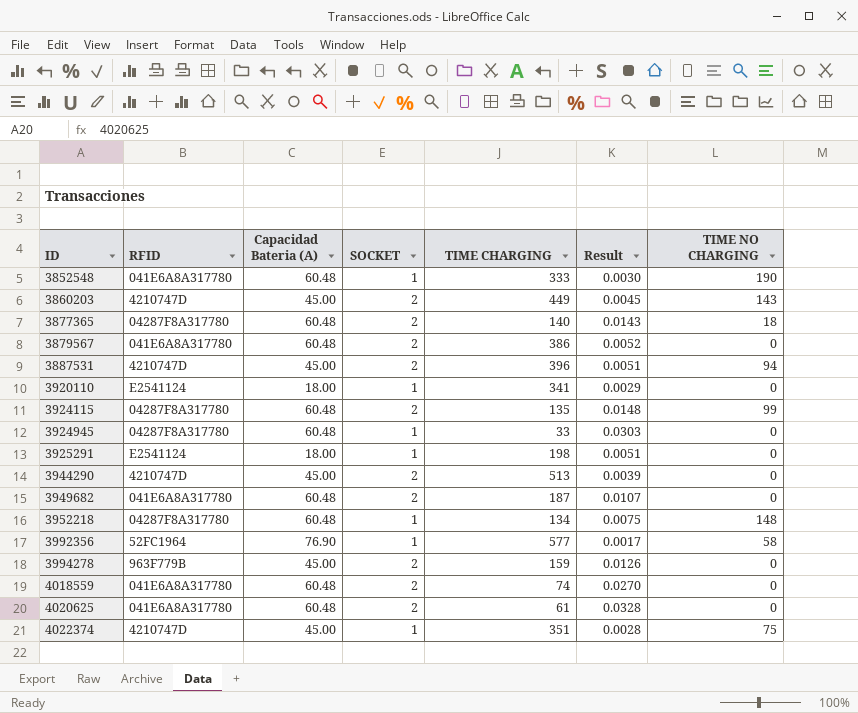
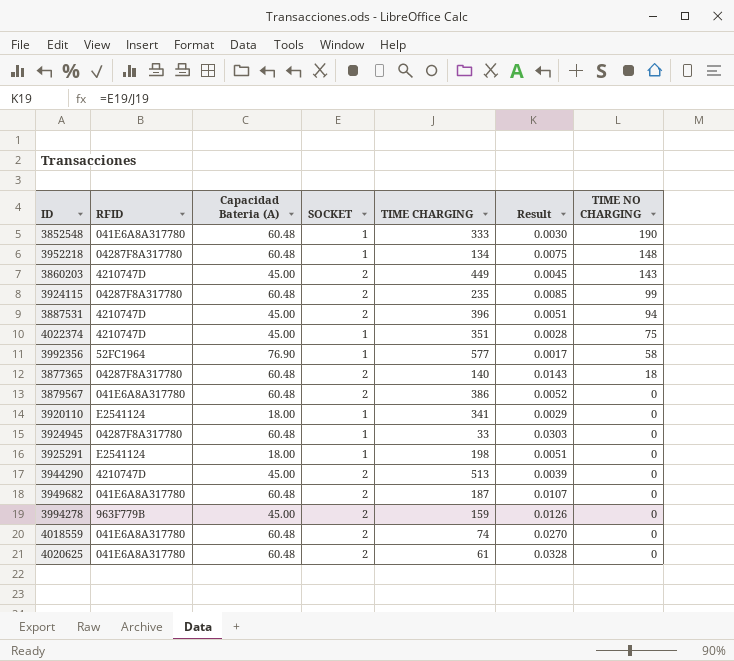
row order: ID ascending -> TIME NO CHARGING descending
3924115 | TIME CHARGING: 135 -> 235
3924115 | Result: 0.0148 -> 0.0085

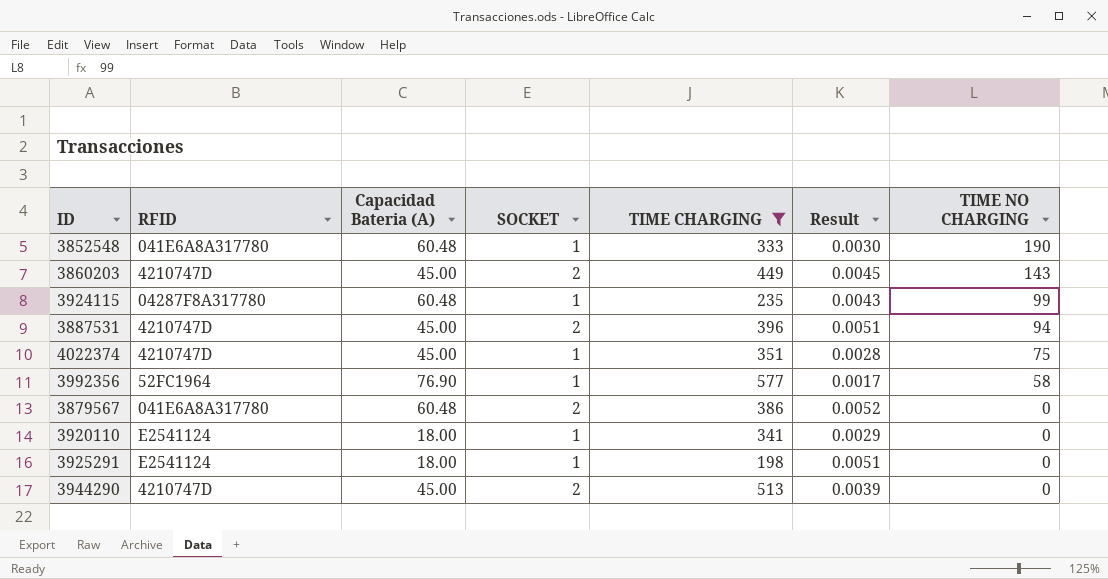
filter: none -> TIME CHARGING >= 198
3924115 | SOCKET: 2 -> 1
3924115 | Result: 0.0085 -> 0.0043

